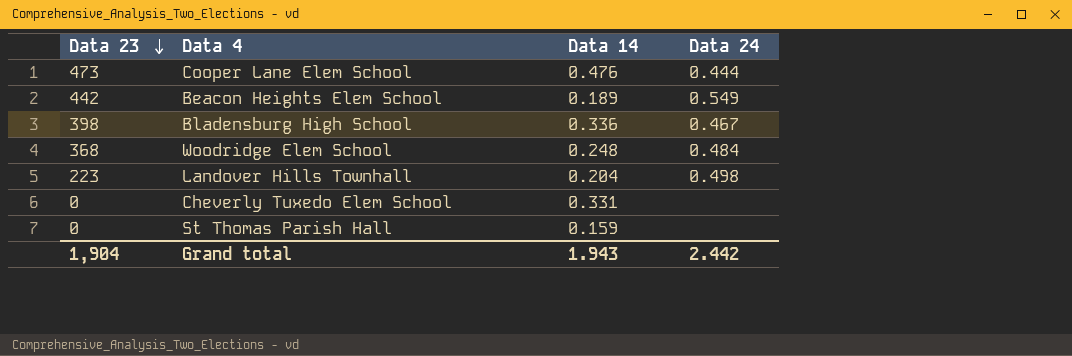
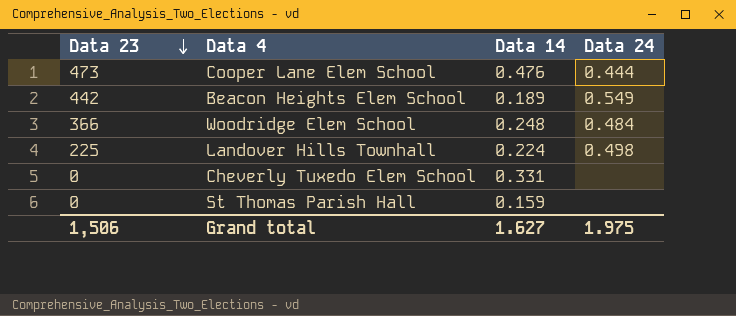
row Bladensburg High School: 398 | 0.336 | 0.467 -> none
Woodridge Elem School | Data 23: 368 -> 366
Landover Hills Townhall | Data 23: 223 -> 225
Landover Hills Townhall | Data 14: 0.204 -> 0.224
Grand total | Data 23: 1,904 -> 1,506
Grand total | Data 14: 1.943 -> 1.627
Grand total | Data 24: 2.442 -> 1.975

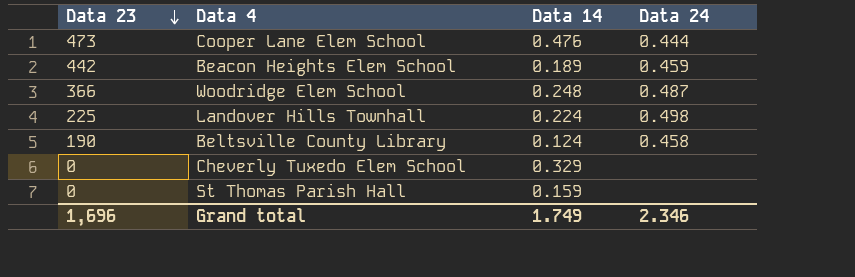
Beacon Heights Elem School | Data 24: 0.549 -> 0.459
Woodridge Elem School | Data 24: 0.484 -> 0.487
row Beltsville County Library: none -> 190 | 0.124 | 0.458
Cheverly Tuxedo Elem School | Data 14: 0.331 -> 0.329
Grand total | Data 23: 1,506 -> 1,696
Grand total | Data 14: 1.627 -> 1.749
Grand total | Data 24: 1.975 -> 2.346

